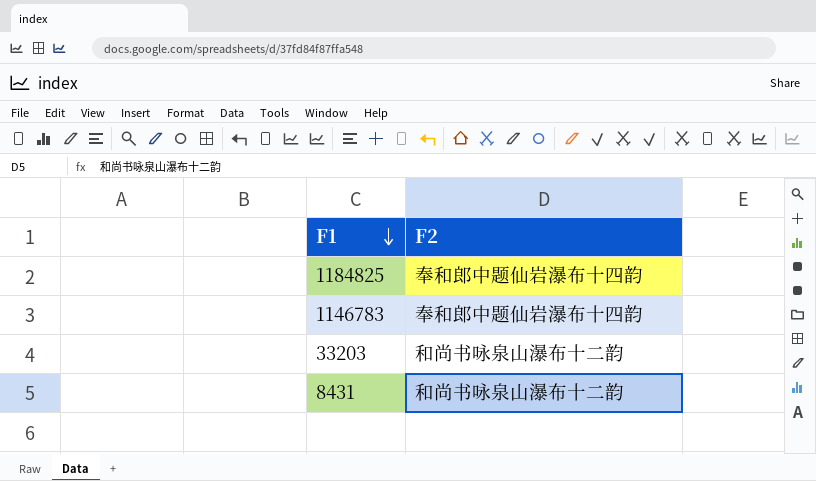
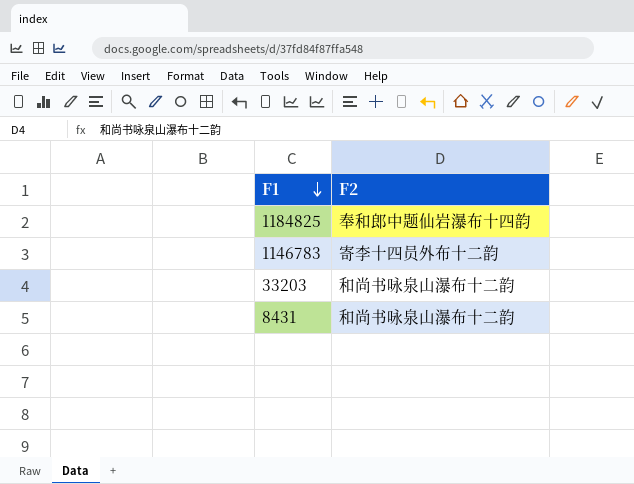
1146783 | F2: 奉和郎中题仙岩瀑布十四韵 -> 寄李十四员外布十二韵

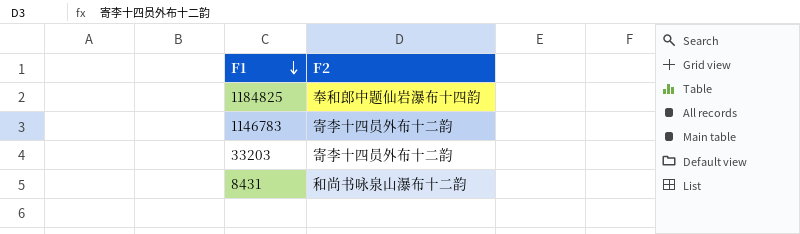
33203 | F2: 和尚书咏泉山瀑布十二韵 -> 寄李十四员外布十二韵

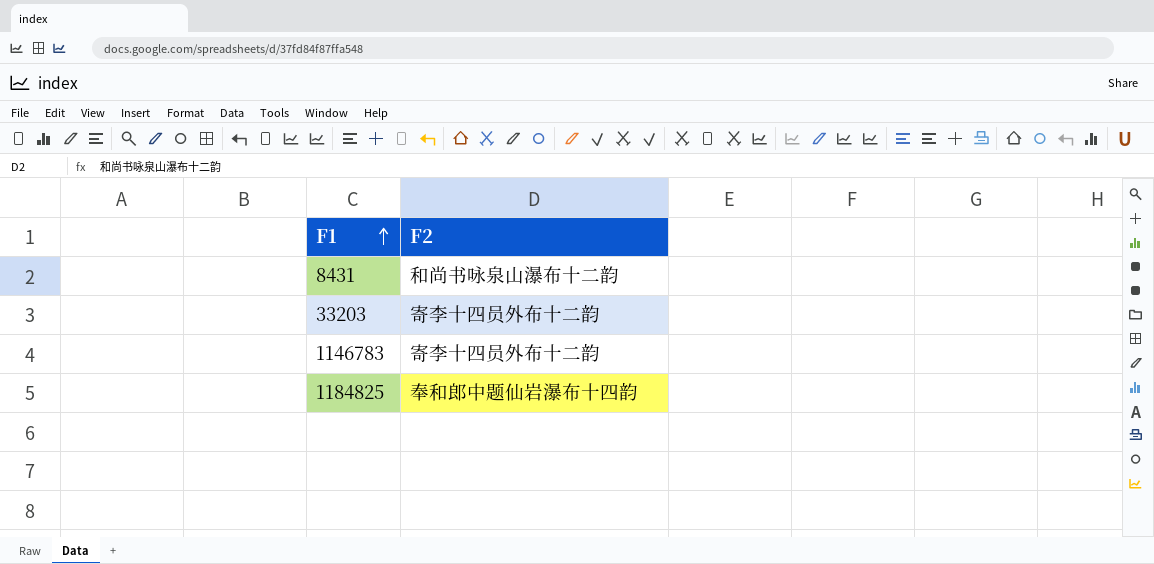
row order: F1 descending -> F1 ascending

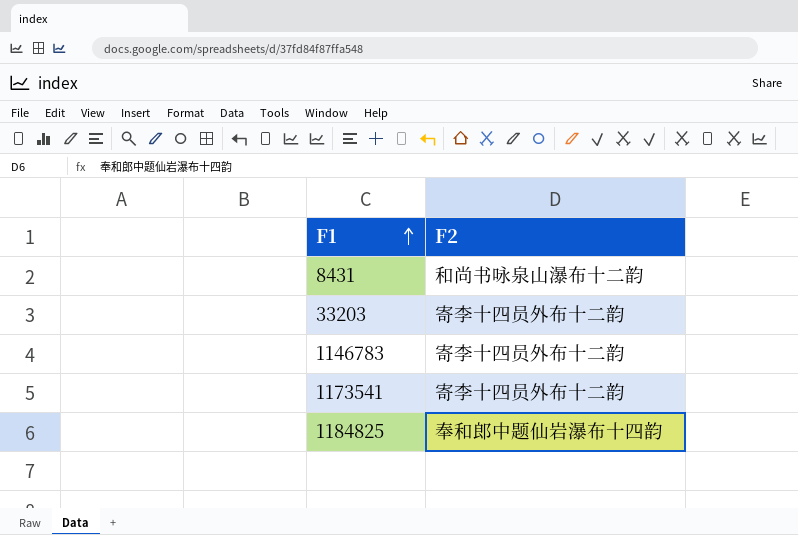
row 1173541: none -> 寄李十四员外布十二韵

